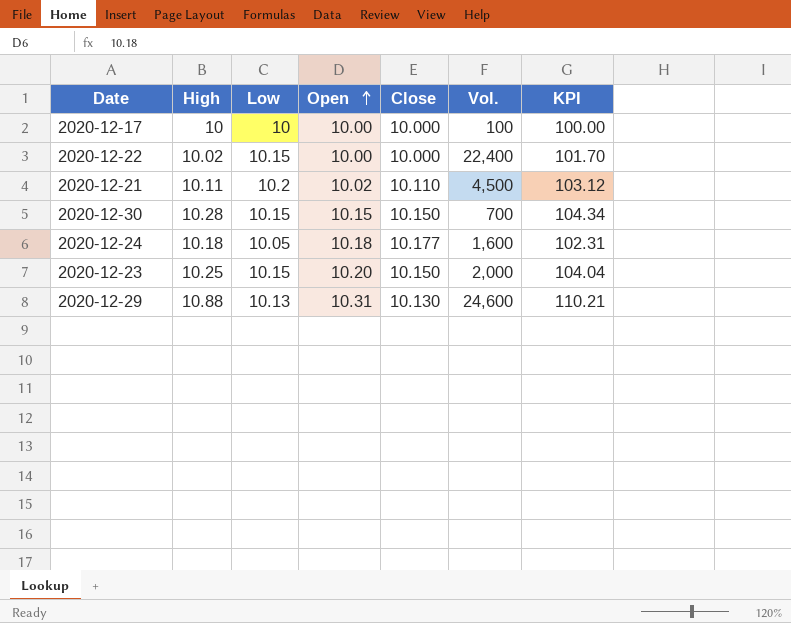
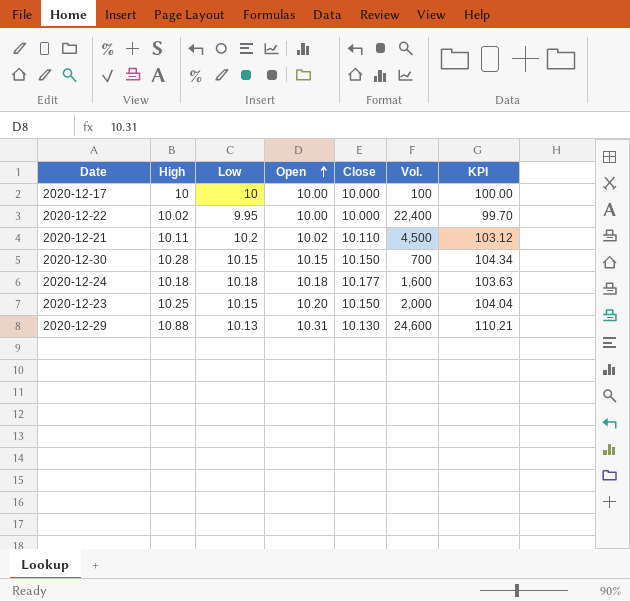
2020-12-22 | Low: 10.15 -> 9.95
2020-12-22 | KPI: 101.70 -> 99.70
2020-12-24 | Low: 10.05 -> 10.18
2020-12-24 | KPI: 102.31 -> 103.63

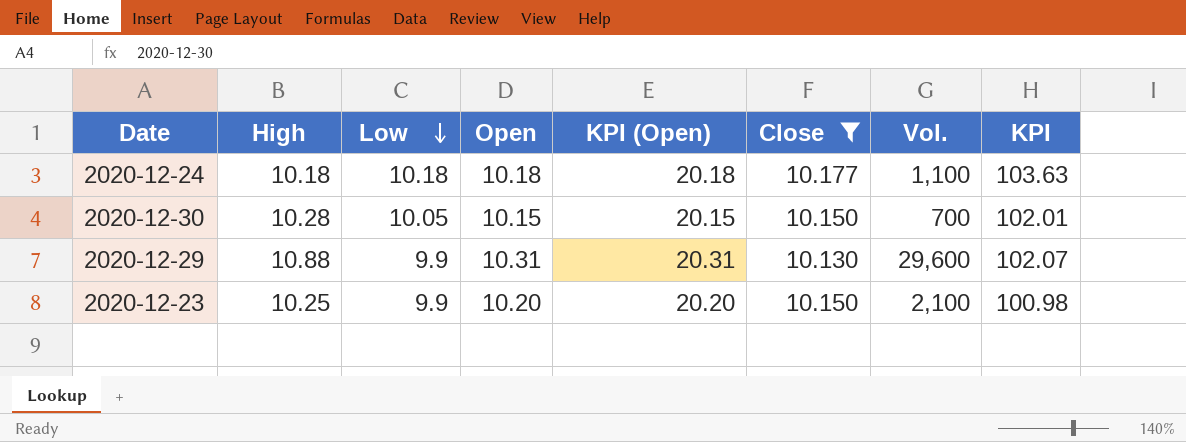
filter: none -> Close >= 10.130
row order: Open ascending -> Low descending
column KPI (Open) | formula: none -> [Open] + 10
column KPI | formula: [High] * [Low] -> [Low] * [Open]
2020-12-24 | Vol.: 1,600 -> 1,100
2020-12-30 | Low: 10.15 -> 10.05
2020-12-29 | Low: 10.13 -> 9.9
2020-12-29 | Vol.: 24,600 -> 29,600
2020-12-23 | Low: 10.15 -> 9.9
2020-12-23 | Vol.: 2,000 -> 2,100

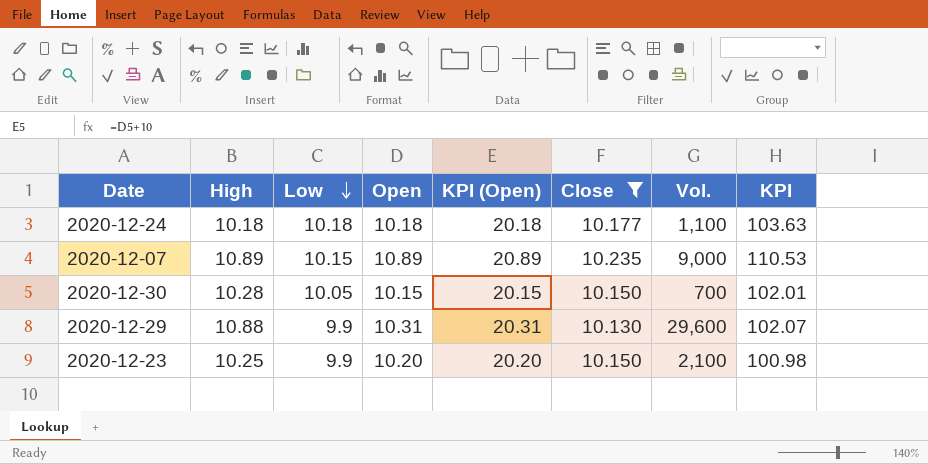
row 2020-12-07: none -> 10.89 | 10.15 | 10.89 | 20.89 | 10.235 | 9,000 | 110.53

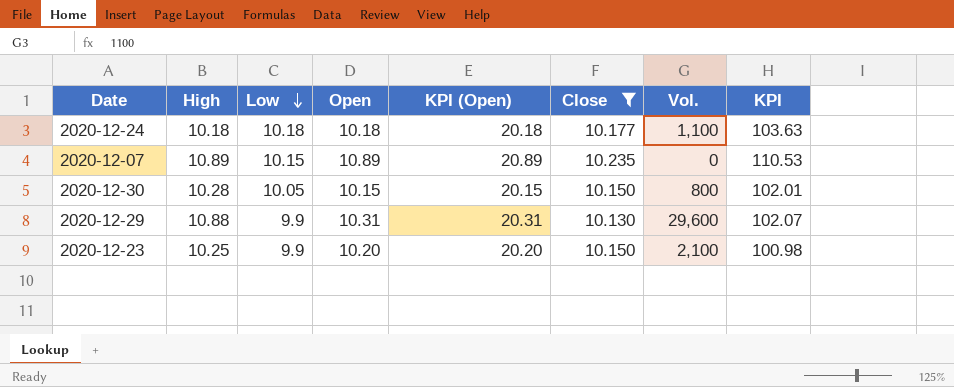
2020-12-07 | Vol.: 9,000 -> 0
2020-12-30 | Vol.: 700 -> 800

